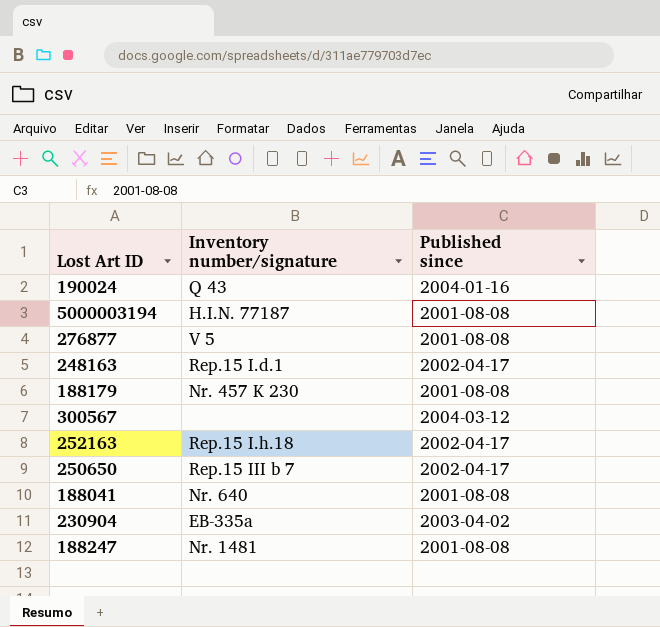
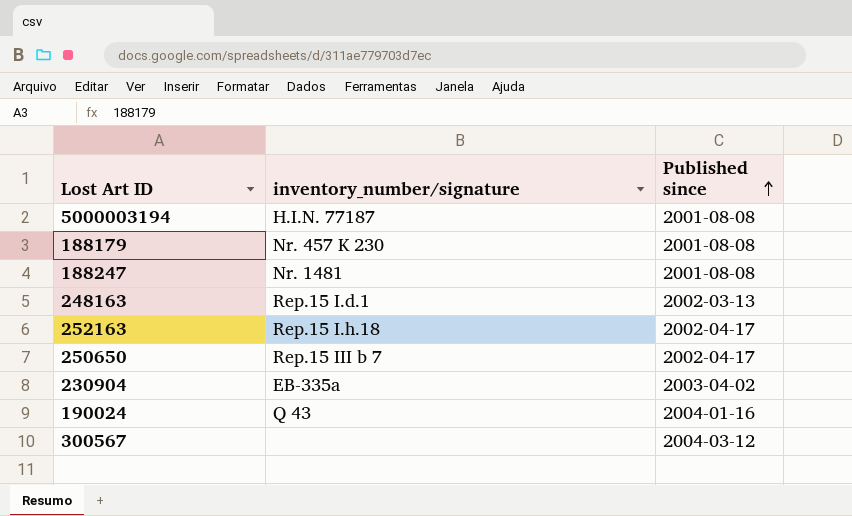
row order: none -> Published since ascending
column name: Inventory number/signature -> inventory_number/signature
row 276877: V 5 | 2001-08-08 -> none
row 188041: Nr. 640 | 2001-08-08 -> none
248163 | Published since: 2002-04-17 -> 2002-03-13

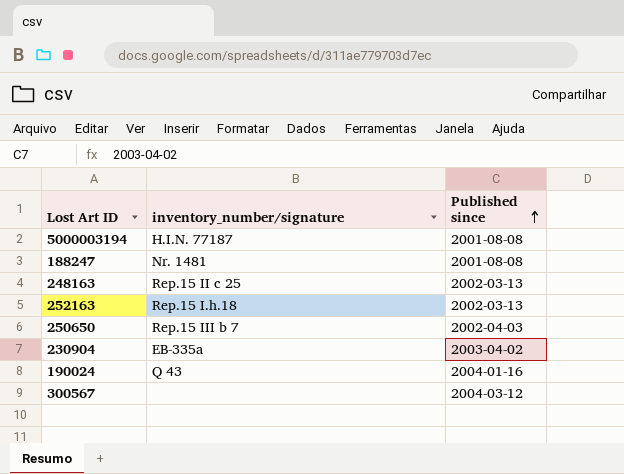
row 188179: Nr. 457 K 230 | 2001-08-08 -> none
248163 | inventory_number/signature: Rep.15 I.d.1 -> Rep.15 II c 25
252163 | Published since: 2002-04-17 -> 2002-03-13
250650 | Published since: 2002-04-17 -> 2002-04-03

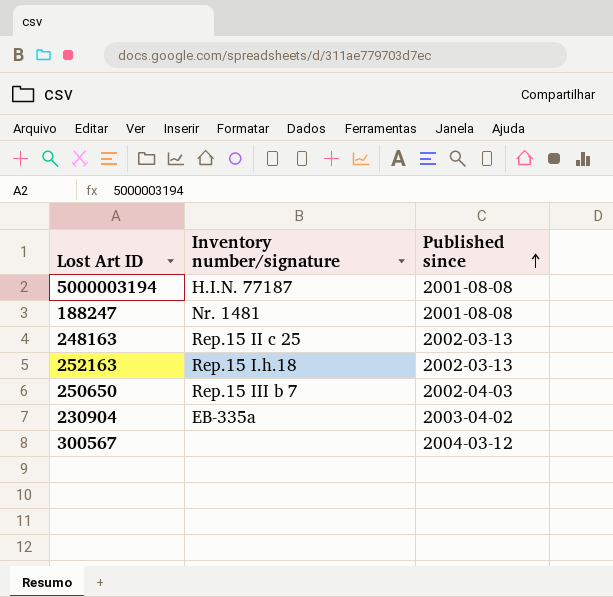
column name: inventory_number/signature -> Inventory number/signature
row 190024: Q 43 | 2004-01-16 -> none

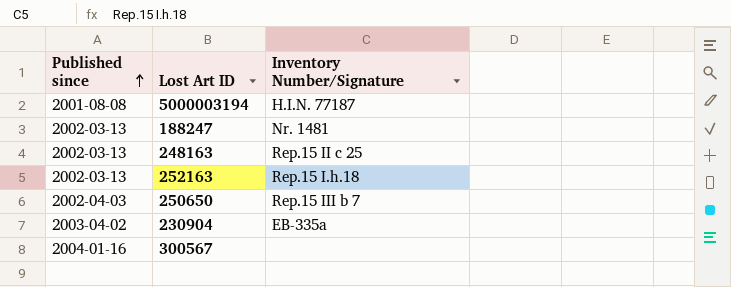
column Published since | position: 3 -> 1
column name: Inventory number/signature -> Inventory Number/Signature
188247 | Published since: 2001-08-08 -> 2002-03-13
300567 | Published since: 2004-03-12 -> 2004-01-16

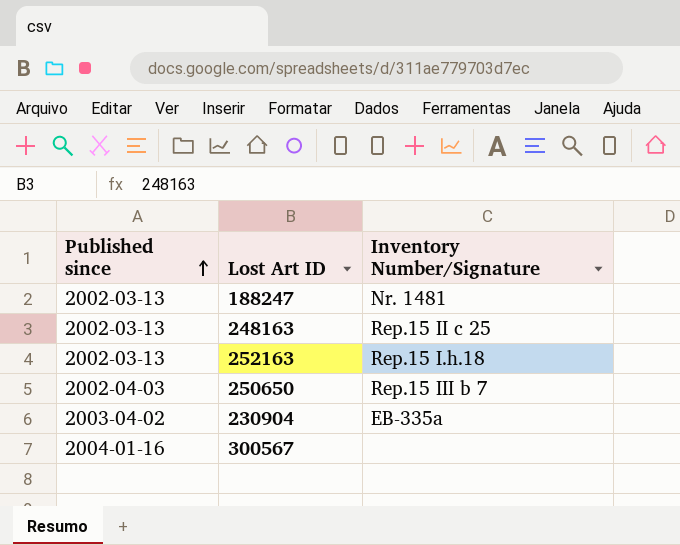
row 5000003194: 2001-08-08 | H.I.N. 77187 -> none

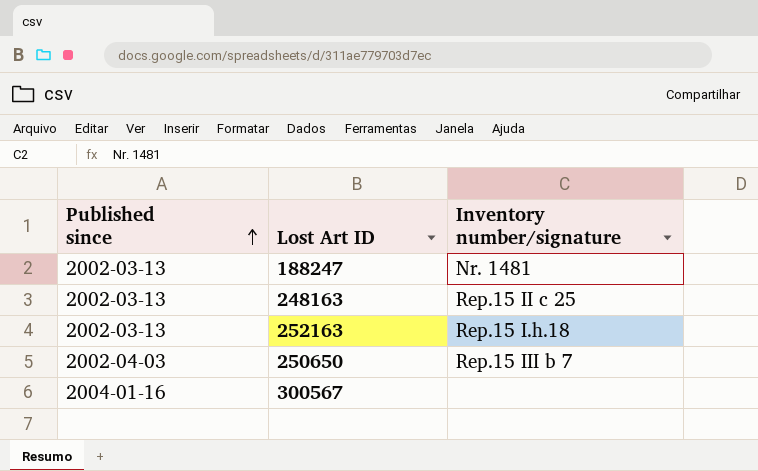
column name: Inventory Number/Signature -> Inventory number/signature
row 230904: 2003-04-02 | EB-335a -> none

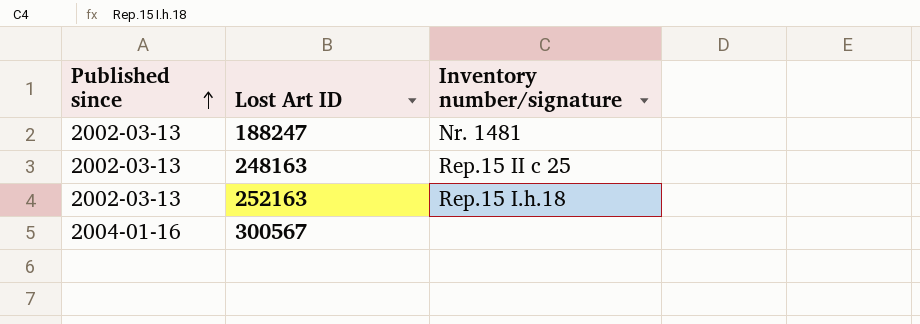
row 250650: 2002-04-03 | Rep.15 III b 7 -> none

